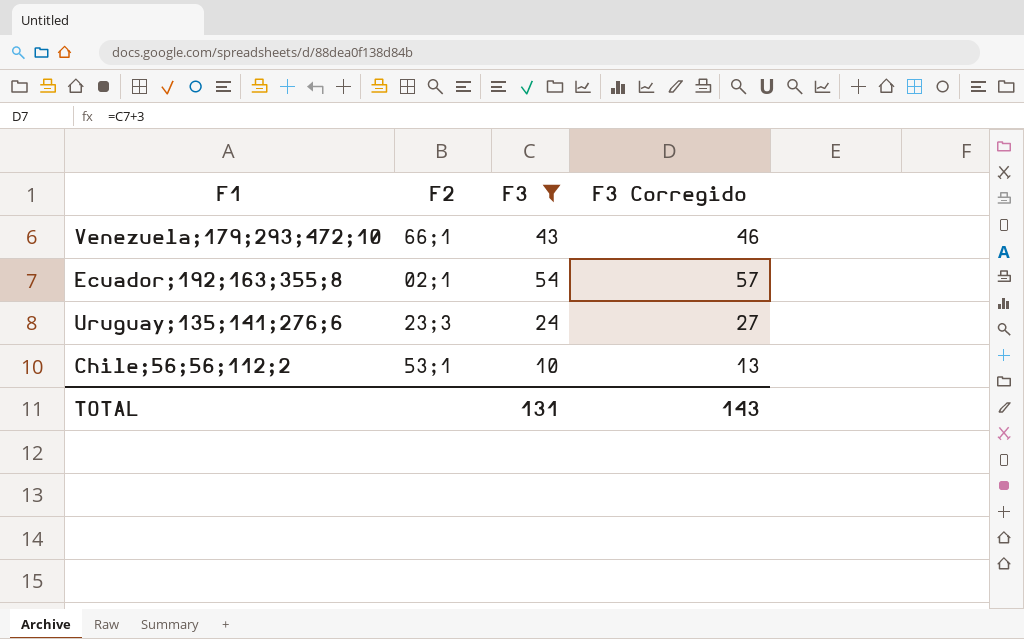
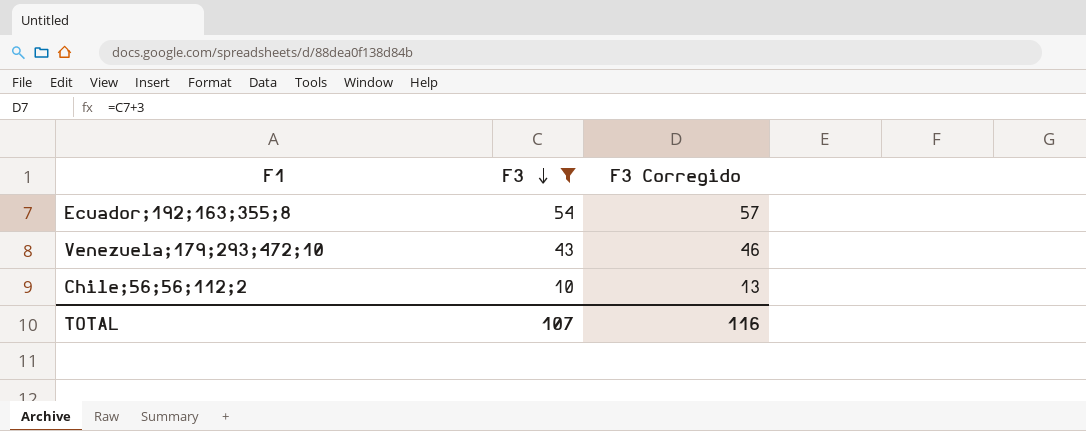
row order: none -> F3 descending
column F2 | position: 2 -> none
row Uruguay;135;141;276;6: 23;3 | 24 | 27 -> none
TOTAL | F3: 131 -> 107
TOTAL | F3 Corregido: 143 -> 116

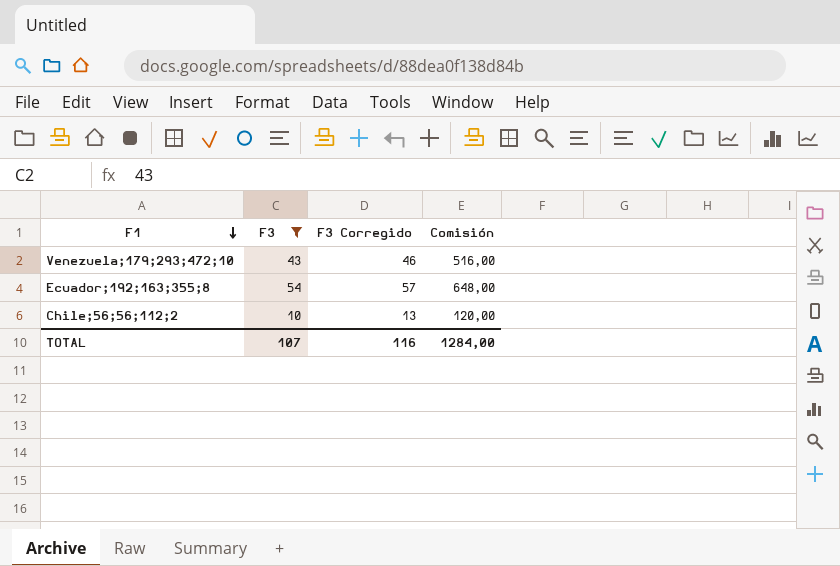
row order: F3 descending -> F1 descending
column Comisión | formula: none -> [F3] * 12

